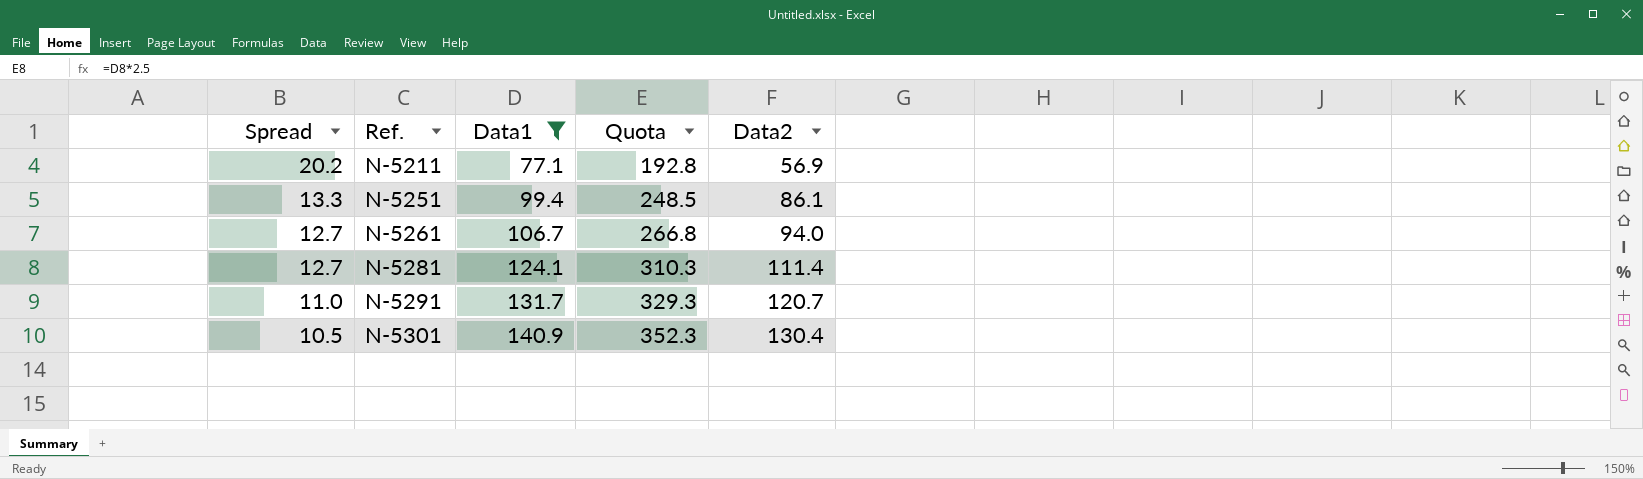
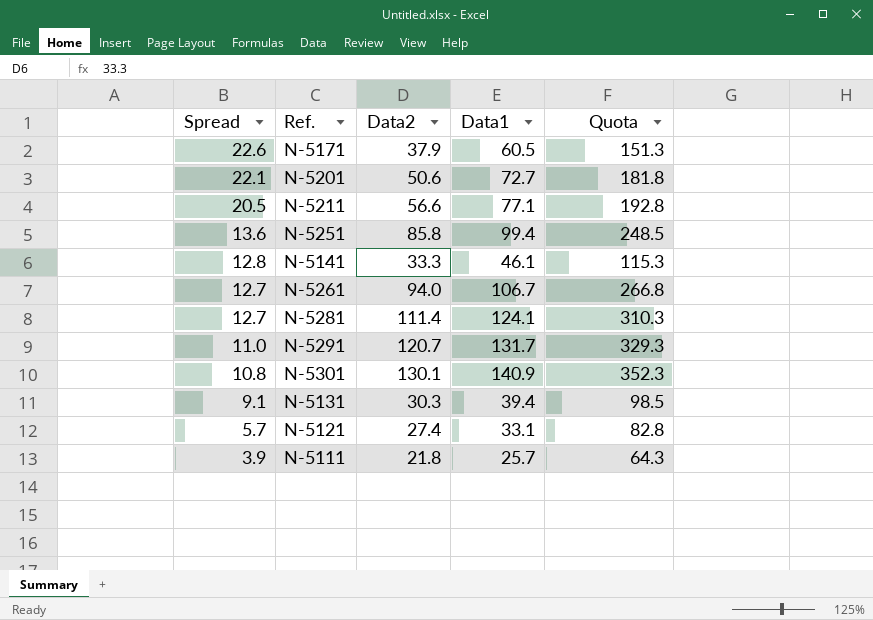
filter: Data1 >= 77.1 -> none
column Data2 | position: 5 -> 3
N-5211 | Spread: 20.2 -> 20.5
N-5211 | Data2: 56.9 -> 56.6
N-5251 | Spread: 13.3 -> 13.6
N-5251 | Data2: 86.1 -> 85.8
N-5301 | Spread: 10.5 -> 10.8
N-5301 | Data2: 130.4 -> 130.1

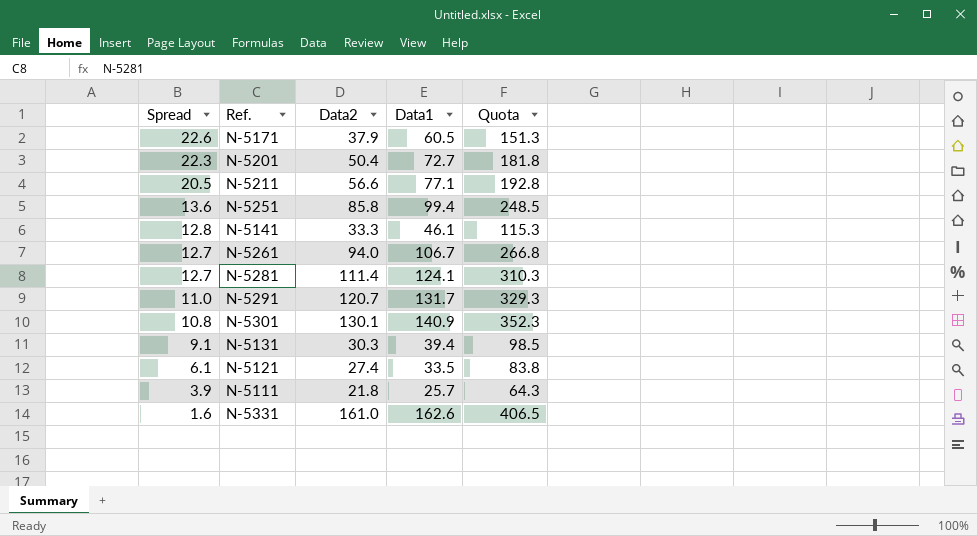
N-5201 | Spread: 22.1 -> 22.3
N-5201 | Data2: 50.6 -> 50.4
N-5121 | Spread: 5.7 -> 6.1
N-5121 | Data1: 33.1 -> 33.5
N-5121 | Quota: 82.8 -> 83.8
row N-5331: none -> 1.6 | 161.0 | 162.6 | 406.5

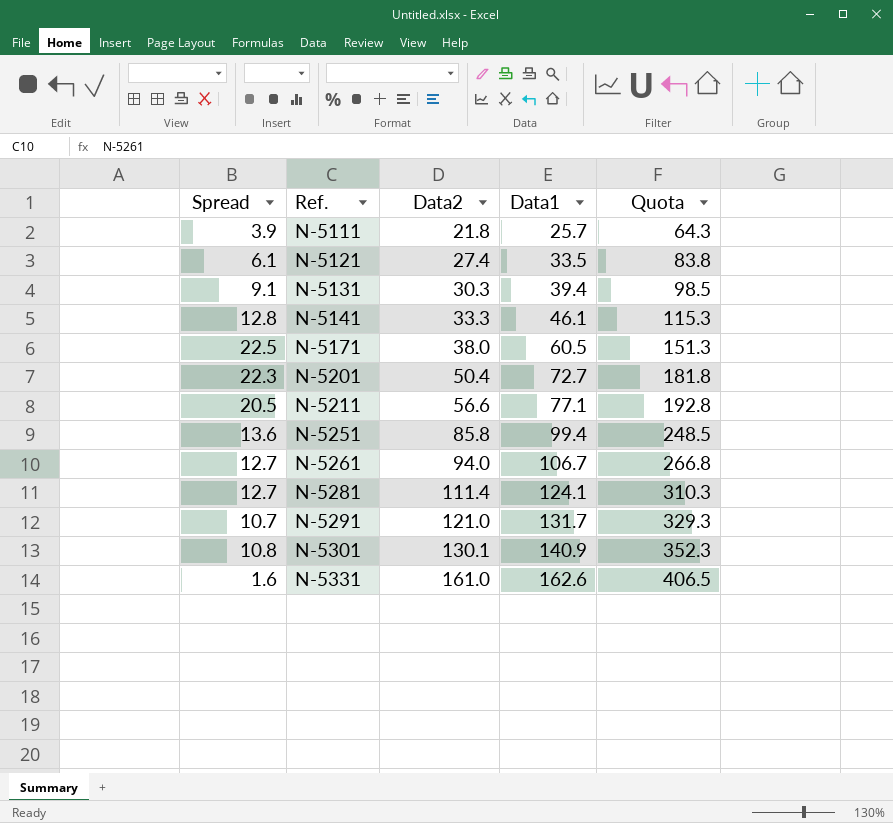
row order: Spread descending -> Ref. ascending
N-5171 | Spread: 22.6 -> 22.5
N-5171 | Data2: 37.9 -> 38.0
N-5291 | Spread: 11.0 -> 10.7
N-5291 | Data2: 120.7 -> 121.0

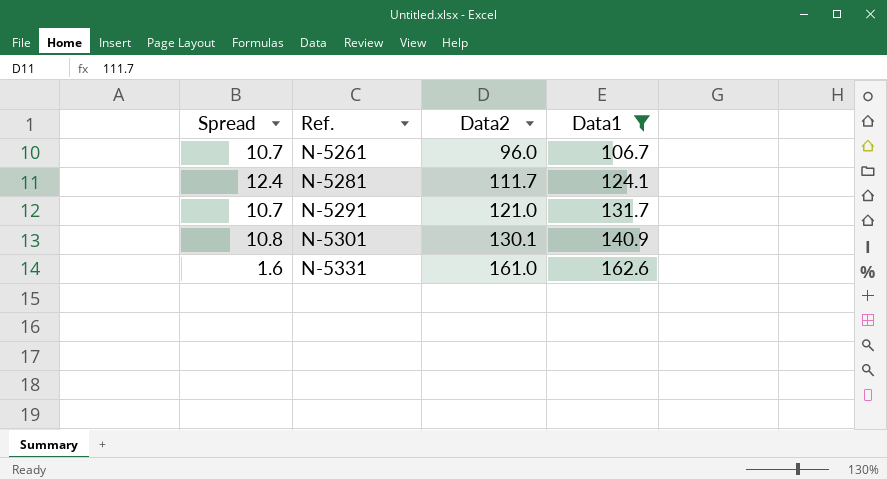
filter: none -> Data1 >= 106.7
column Quota | formula: [Data1] * 2.5 -> none
N-5261 | Spread: 12.7 -> 10.7
N-5261 | Data2: 94.0 -> 96.0
N-5281 | Spread: 12.7 -> 12.4
N-5281 | Data2: 111.4 -> 111.7

